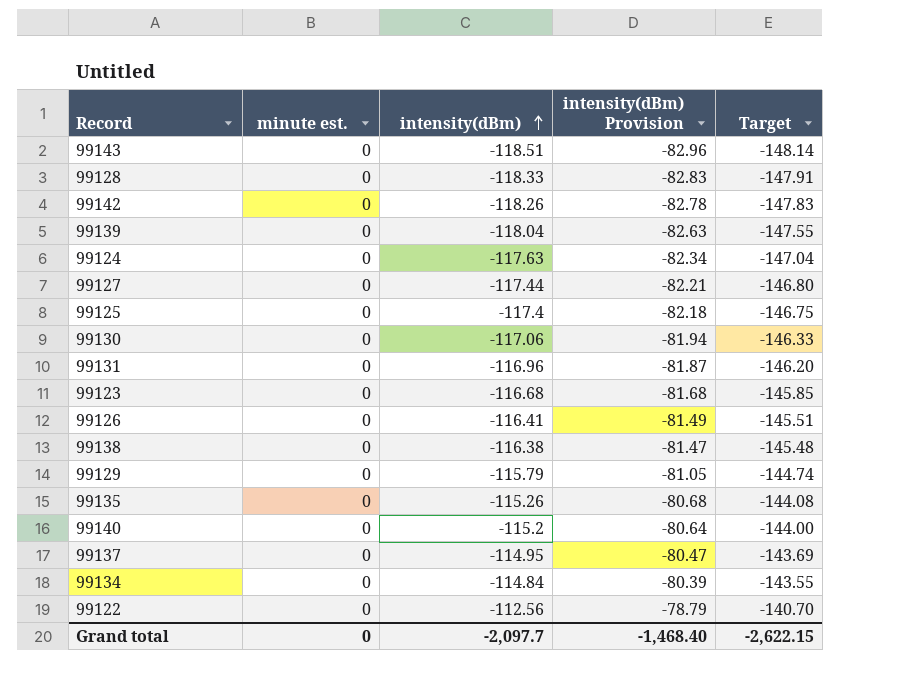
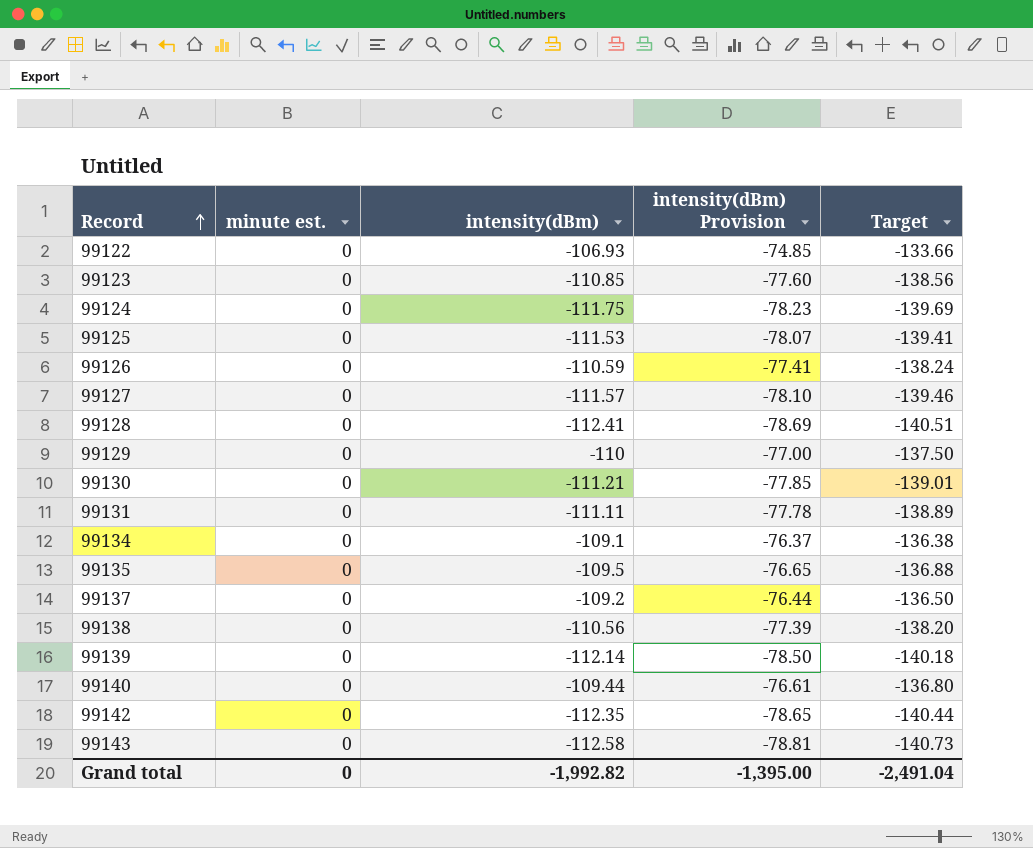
row order: intensity(dBm) ascending -> Record ascending
99122 | intensity(dBm): -112.56 -> -106.93
99122 | intensity(dBm) Provision: -78.79 -> -74.85
99122 | Target: -140.70 -> -133.66
99123 | intensity(dBm): -116.68 -> -110.85
99123 | intensity(dBm) Provision: -81.68 -> -77.60
99123 | Target: -145.85 -> -138.56
99124 | intensity(dBm): -117.63 -> -111.75
99124 | intensity(dBm) Provision: -82.34 -> -78.23
99124 | Target: -147.04 -> -139.69
99125 | intensity(dBm): -117.4 -> -111.53
99125 | intensity(dBm) Provision: -82.18 -> -78.07
99125 | Target: -146.75 -> -139.41
99126 | intensity(dBm): -116.41 -> -110.59
99126 | intensity(dBm) Provision: -81.49 -> -77.41
99126 | Target: -145.51 -> -138.24
99127 | intensity(dBm): -117.44 -> -111.57
99127 | intensity(dBm) Provision: -82.21 -> -78.10
99127 | Target: -146.80 -> -139.46
99128 | intensity(dBm): -118.33 -> -112.41
99128 | intensity(dBm) Provision: -82.83 -> -78.69
99128 | Target: -147.91 -> -140.51
99129 | intensity(dBm): -115.79 -> -110
99129 | intensity(dBm) Provision: -81.05 -> -77.00
99129 | Target: -144.74 -> -137.50
99130 | intensity(dBm): -117.06 -> -111.21
99130 | intensity(dBm) Provision: -81.94 -> -77.85
99130 | Target: -146.33 -> -139.01
99131 | intensity(dBm): -116.96 -> -111.11
99131 | intensity(dBm) Provision: -81.87 -> -77.78
99131 | Target: -146.20 -> -138.89
99134 | intensity(dBm): -114.84 -> -109.1
99134 | intensity(dBm) Provision: -80.39 -> -76.37
99134 | Target: -143.55 -> -136.38
99135 | intensity(dBm): -115.26 -> -109.5
99135 | intensity(dBm) Provision: -80.68 -> -76.65
99135 | Target: -144.08 -> -136.88
99137 | intensity(dBm): -114.95 -> -109.2
99137 | intensity(dBm) Provision: -80.47 -> -76.44
99137 | Target: -143.69 -> -136.50
99138 | intensity(dBm): -116.38 -> -110.56
99138 | intensity(dBm) Provision: -81.47 -> -77.39
99138 | Target: -145.48 -> -138.20
99139 | intensity(dBm): -118.04 -> -112.14
99139 | intensity(dBm) Provision: -82.63 -> -78.50
99139 | Target: -147.55 -> -140.18
99140 | intensity(dBm): -115.2 -> -109.44
99140 | intensity(dBm) Provision: -80.64 -> -76.61
99140 | Target: -144.00 -> -136.80
99142 | intensity(dBm): -118.26 -> -112.35
99142 | intensity(dBm) Provision: -82.78 -> -78.65
99142 | Target: -147.83 -> -140.44
99143 | intensity(dBm): -118.51 -> -112.58
99143 | intensity(dBm) Provision: -82.96 -> -78.81
99143 | Target: -148.14 -> -140.73
Grand total | intensity(dBm): -2,097.7 -> -1,992.82
Grand total | intensity(dBm) Provision: -1,468.40 -> -1,395.00
Grand total | Target: -2,622.15 -> -2,491.04

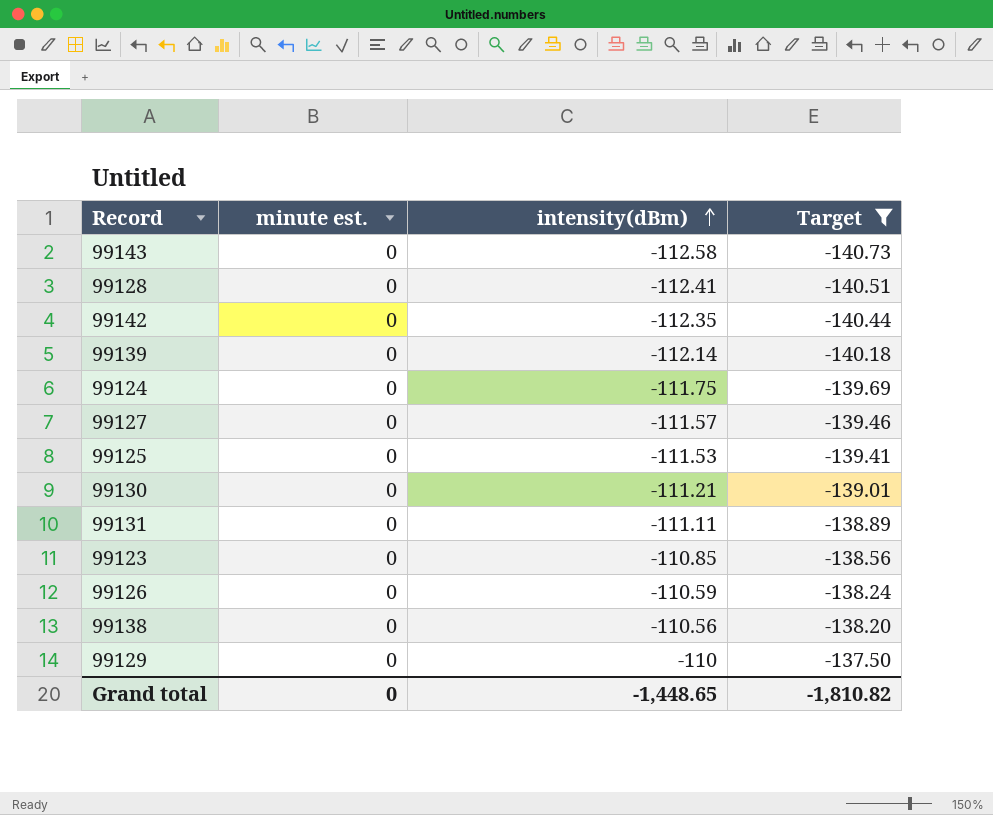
filter: none -> Target <= -137.50
row order: Record ascending -> intensity(dBm) ascending
column intensity(dBm) Provision | formula: [intensity(dBm)] * 0.7 -> none
Grand total | intensity(dBm): -1,992.82 -> -1,448.65
Grand total | Target: -2,491.04 -> -1,810.82

